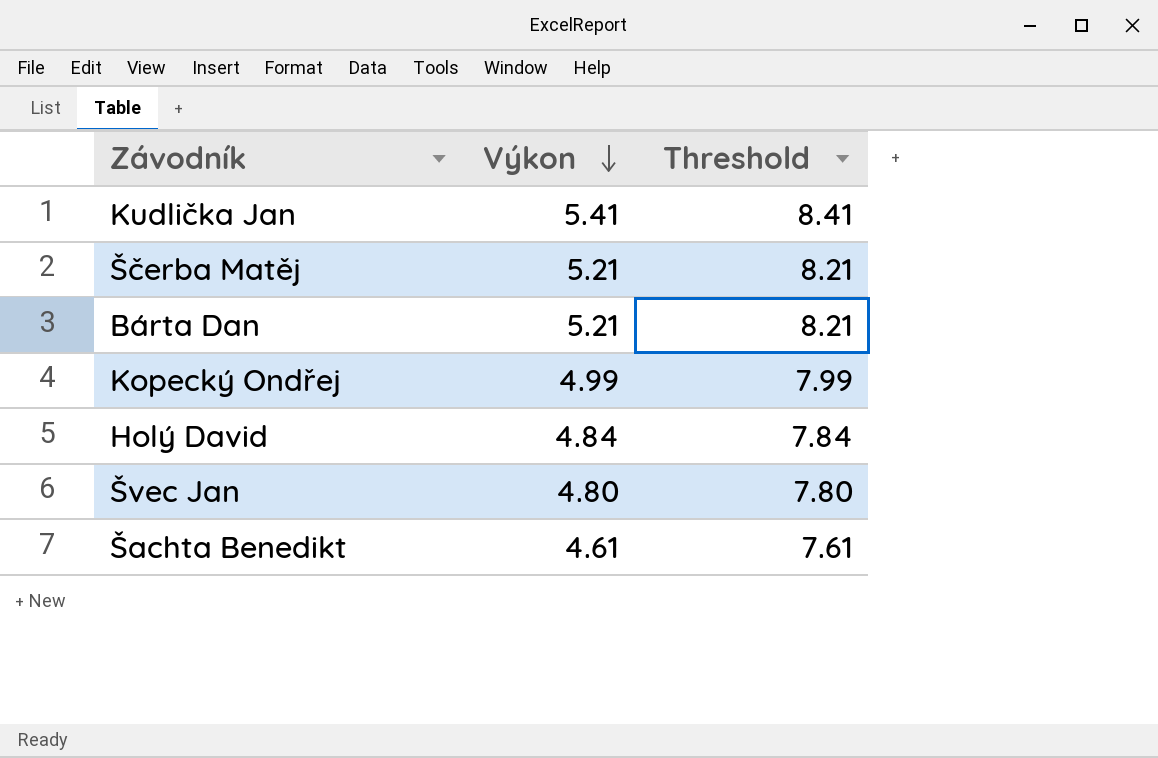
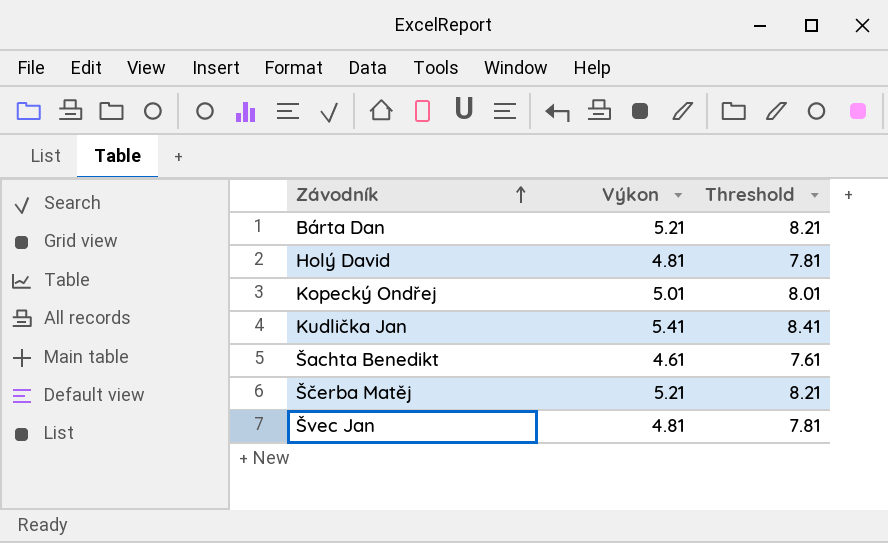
row order: Výkon descending -> Závodník ascending
Holý David | Výkon: 4.84 -> 4.81
Holý David | Threshold: 7.84 -> 7.81
Kopecký Ondřej | Výkon: 4.99 -> 5.01
Kopecký Ondřej | Threshold: 7.99 -> 8.01
Švec Jan | Výkon: 4.80 -> 4.81
Švec Jan | Threshold: 7.80 -> 7.81

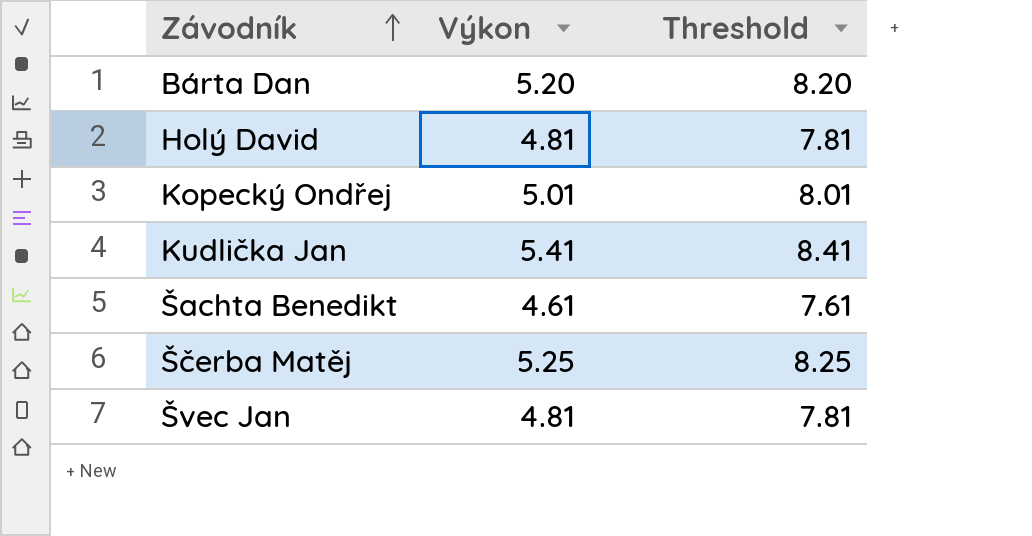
Bárta Dan | Výkon: 5.21 -> 5.20
Bárta Dan | Threshold: 8.21 -> 8.20
Ščerba Matěj | Výkon: 5.21 -> 5.25
Ščerba Matěj | Threshold: 8.21 -> 8.25

